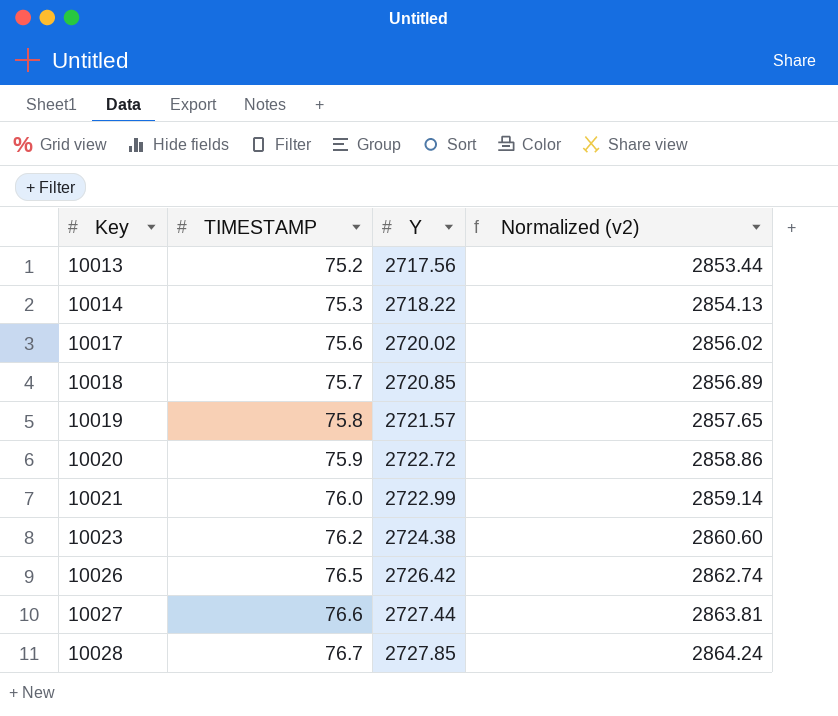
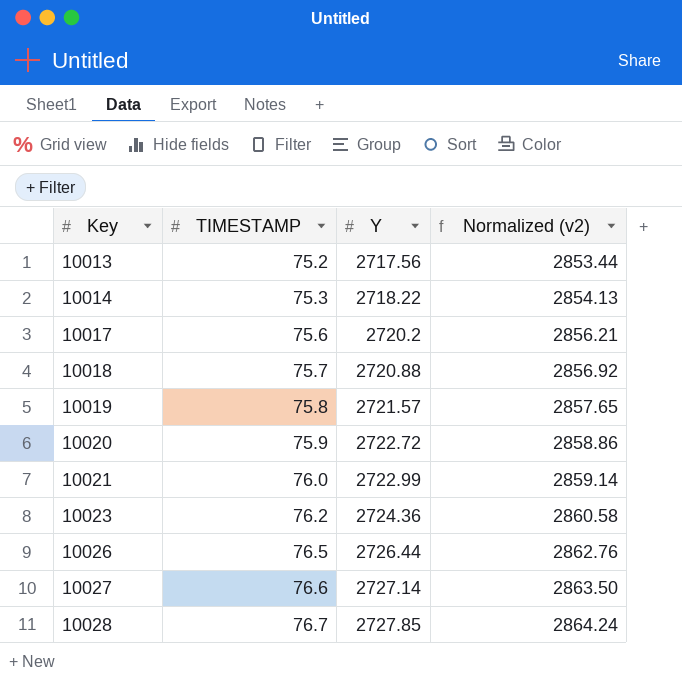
10017 | Y: 2720.02 -> 2720.2
10017 | Normalized (v2): 2856.02 -> 2856.21
10018 | Y: 2720.85 -> 2720.88
10018 | Normalized (v2): 2856.89 -> 2856.92
10023 | Y: 2724.38 -> 2724.36
10023 | Normalized (v2): 2860.60 -> 2860.58
10026 | Y: 2726.42 -> 2726.44
10026 | Normalized (v2): 2862.74 -> 2862.76
10027 | Y: 2727.44 -> 2727.14
10027 | Normalized (v2): 2863.81 -> 2863.50

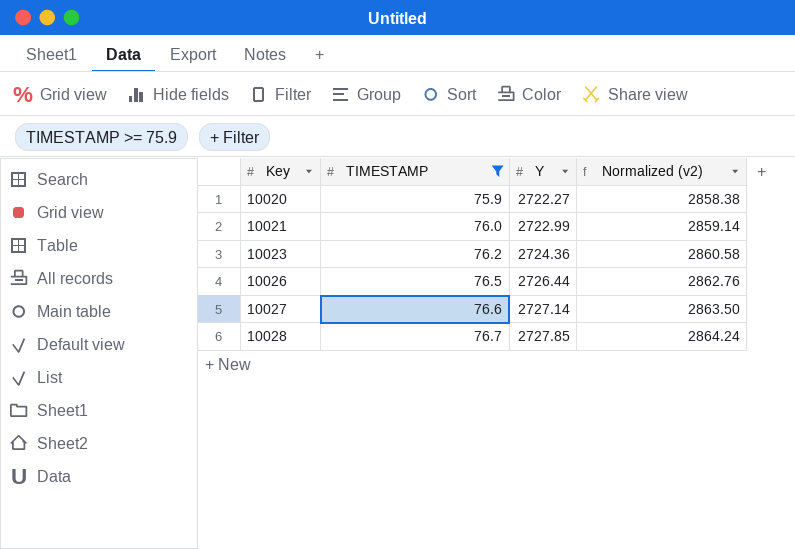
filter: none -> TIMESTAMP >= 75.9
10020 | Y: 2722.72 -> 2722.27
10020 | Normalized (v2): 2858.86 -> 2858.38

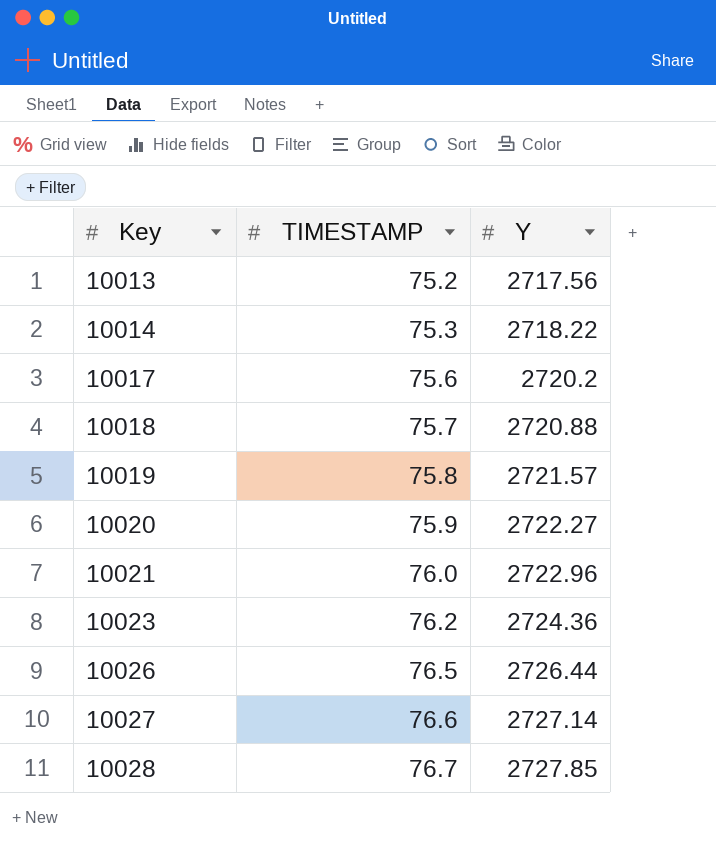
filter: TIMESTAMP >= 75.9 -> none
column Normalized (v2) | formula: [Y] * 1.05 -> none
10021 | Y: 2722.99 -> 2722.96

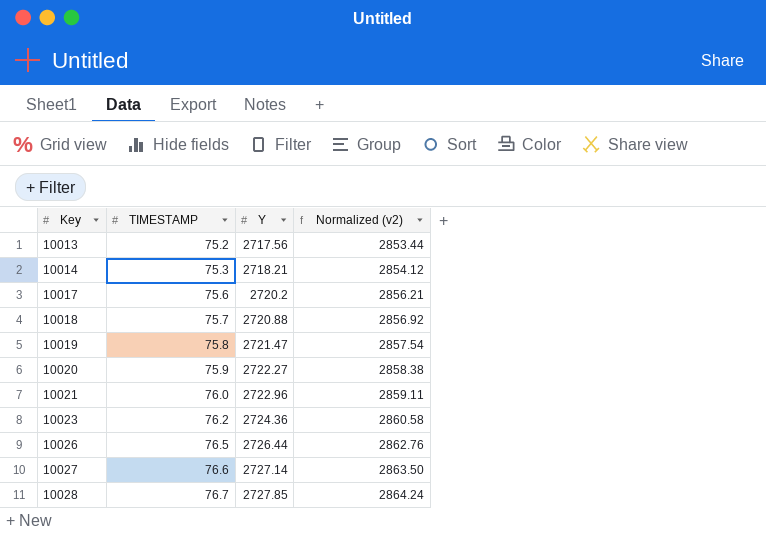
column Normalized (v2) | formula: none -> [Y] * 1.05
10014 | Y: 2718.22 -> 2718.21
10019 | Y: 2721.57 -> 2721.47

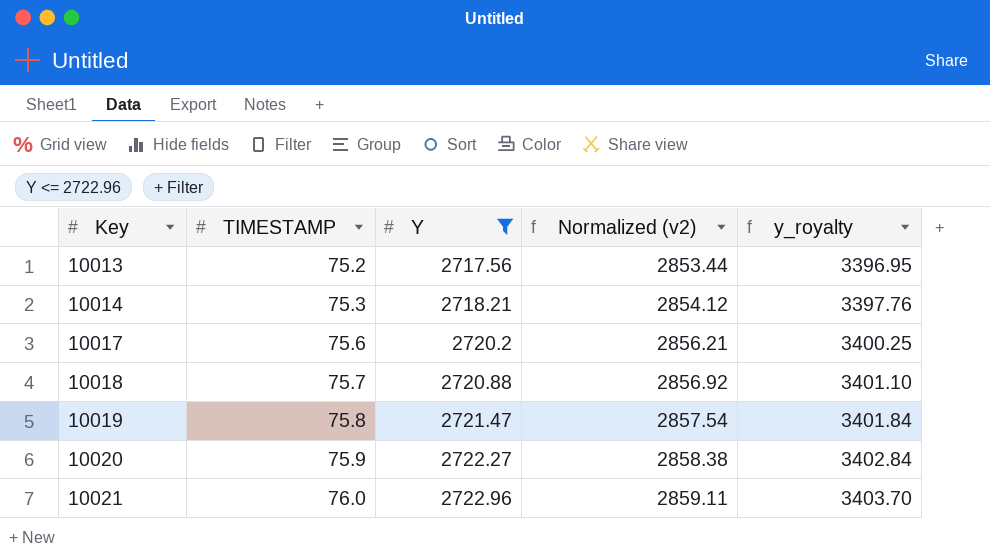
filter: none -> Y <= 2722.96
column y_royalty | formula: none -> [Y] * 1.25

